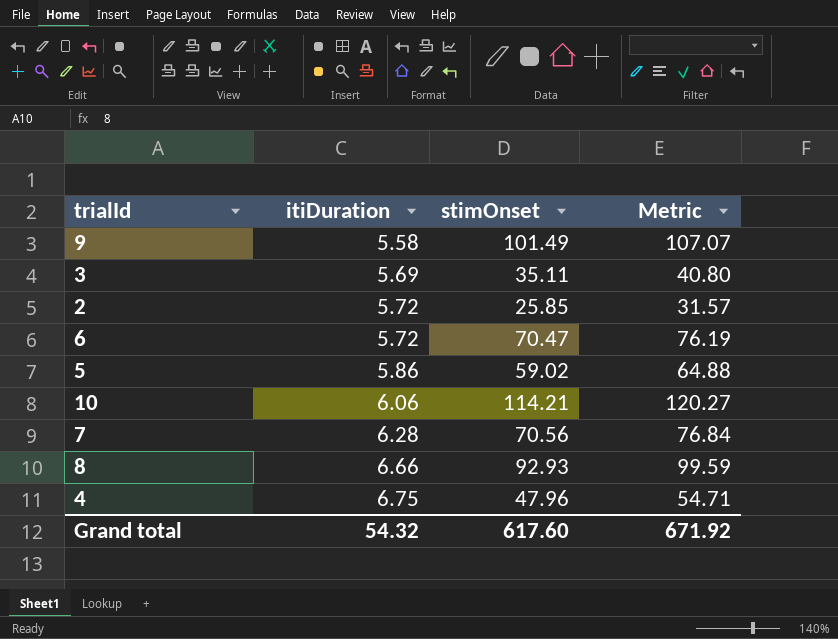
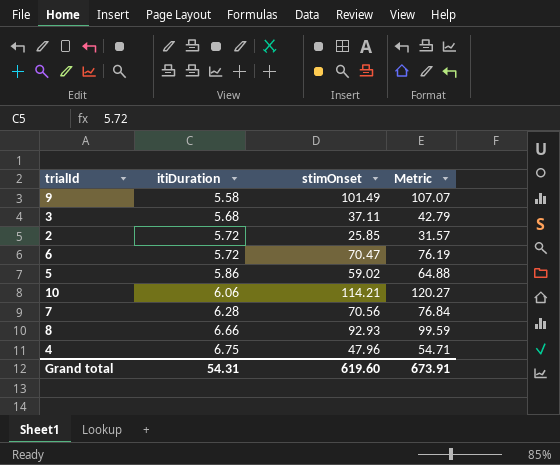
3 | itiDuration: 5.69 -> 5.68
3 | stimOnset: 35.11 -> 37.11
3 | Metric: 40.80 -> 42.79
Grand total | itiDuration: 54.32 -> 54.31
Grand total | stimOnset: 617.60 -> 619.60
Grand total | Metric: 671.92 -> 673.91

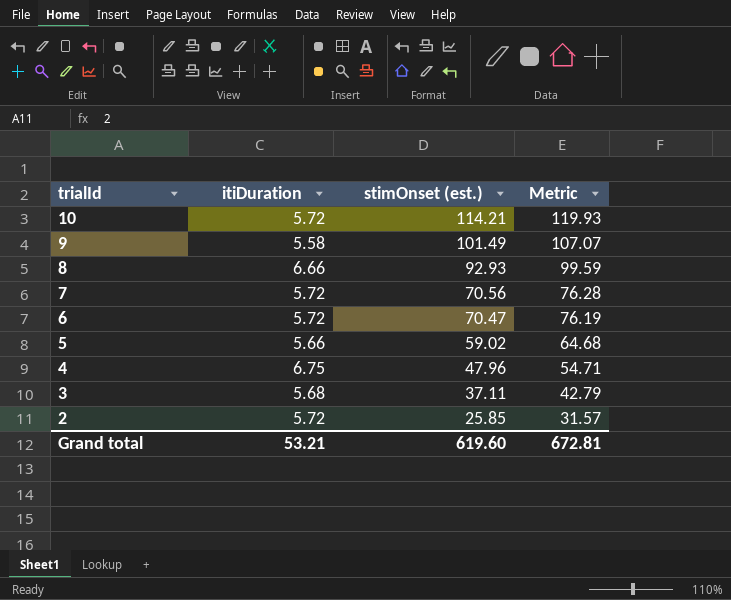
row order: itiDuration ascending -> trialId descending
column name: stimOnset -> stimOnset (est.)
10 | itiDuration: 6.06 -> 5.72
10 | Metric: 120.27 -> 119.93
7 | itiDuration: 6.28 -> 5.72
7 | Metric: 76.84 -> 76.28
5 | itiDuration: 5.86 -> 5.66
5 | Metric: 64.88 -> 64.68
Grand total | itiDuration: 54.31 -> 53.21
Grand total | Metric: 673.91 -> 672.81

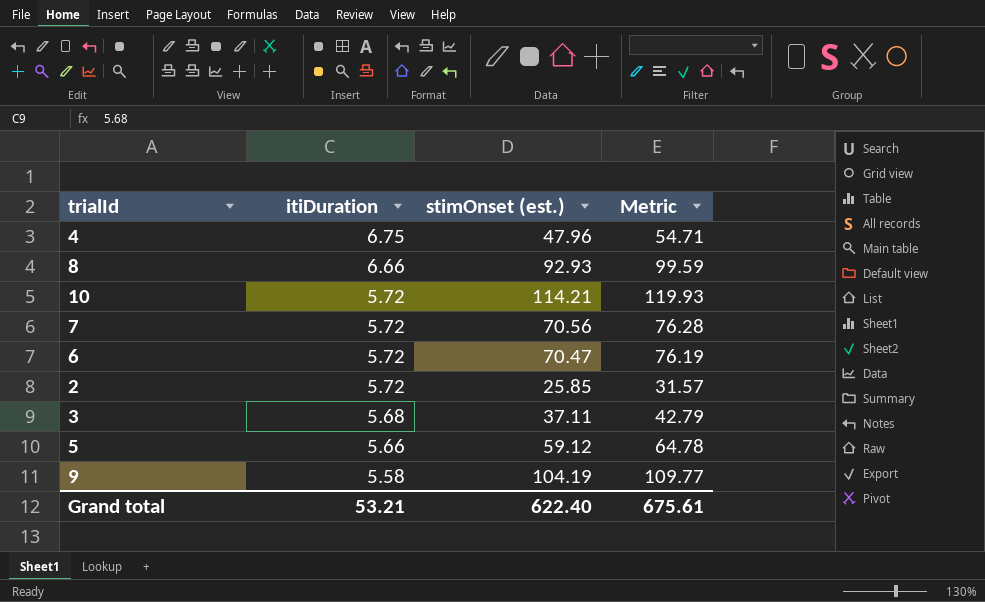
row order: trialId descending -> itiDuration descending
5 | stimOnset (est.): 59.02 -> 59.12
5 | Metric: 64.68 -> 64.78
9 | stimOnset (est.): 101.49 -> 104.19
9 | Metric: 107.07 -> 109.77
Grand total | stimOnset (est.): 619.60 -> 622.40
Grand total | Metric: 672.81 -> 675.61

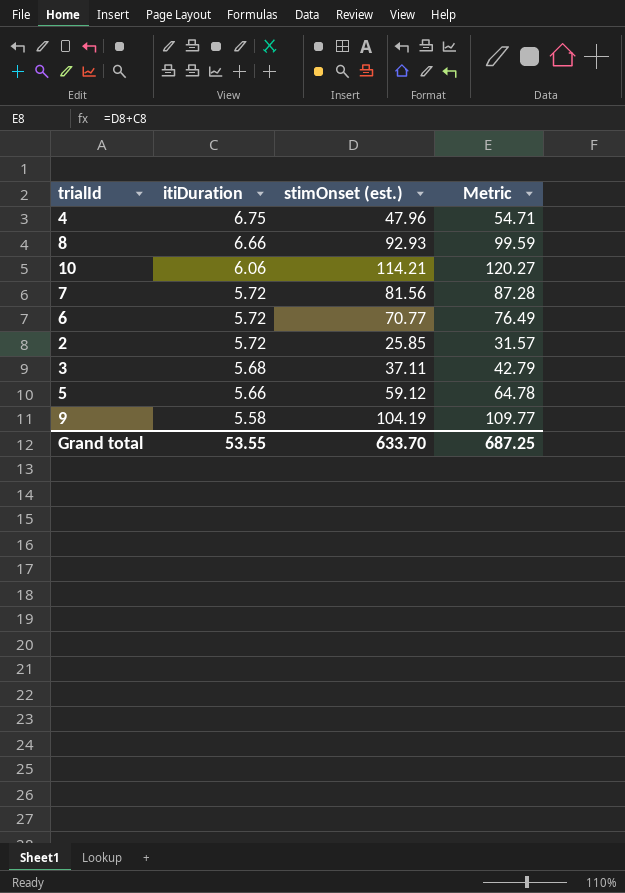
10 | itiDuration: 5.72 -> 6.06
10 | Metric: 119.93 -> 120.27
7 | stimOnset (est.): 70.56 -> 81.56
7 | Metric: 76.28 -> 87.28
6 | stimOnset (est.): 70.47 -> 70.77
6 | Metric: 76.19 -> 76.49
Grand total | itiDuration: 53.21 -> 53.55
Grand total | stimOnset (est.): 622.40 -> 633.70
Grand total | Metric: 675.61 -> 687.25

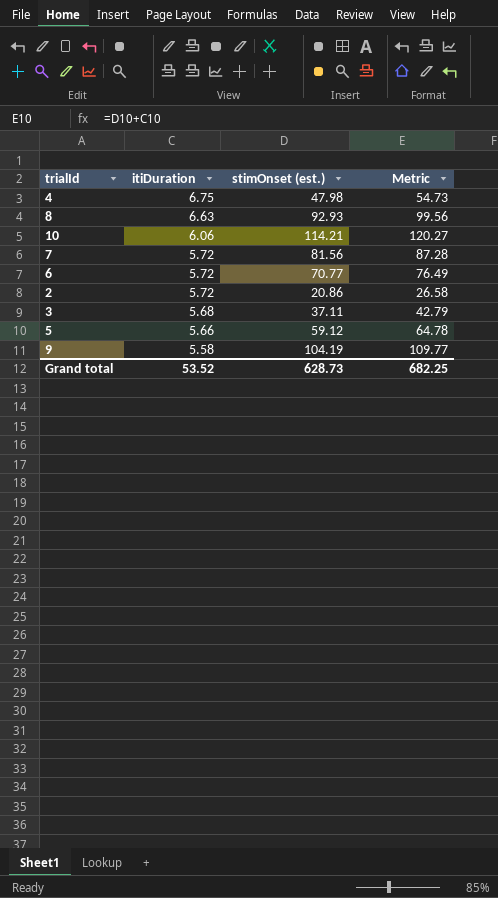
4 | stimOnset (est.): 47.96 -> 47.98
4 | Metric: 54.71 -> 54.73
8 | itiDuration: 6.66 -> 6.63
8 | Metric: 99.59 -> 99.56
2 | stimOnset (est.): 25.85 -> 20.86
2 | Metric: 31.57 -> 26.58
Grand total | itiDuration: 53.55 -> 53.52
Grand total | stimOnset (est.): 633.70 -> 628.73
Grand total | Metric: 687.25 -> 682.25

